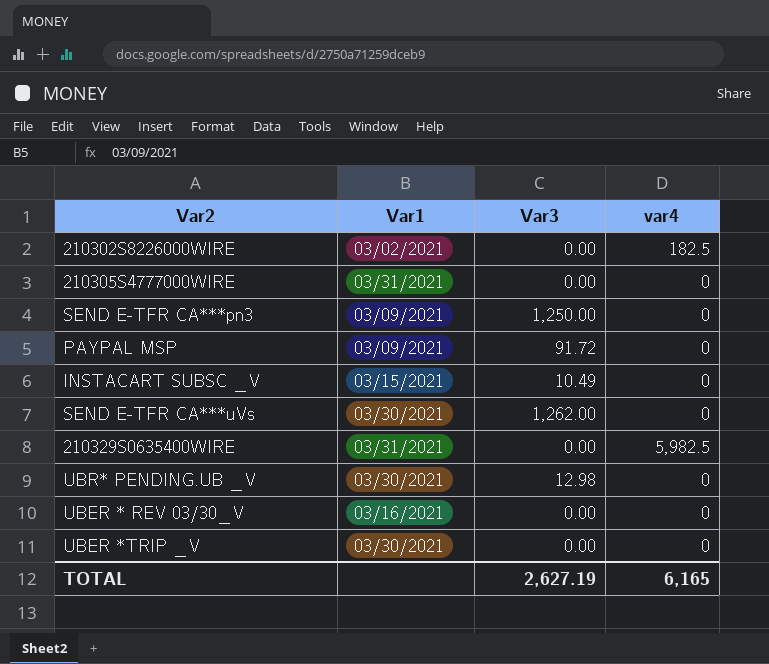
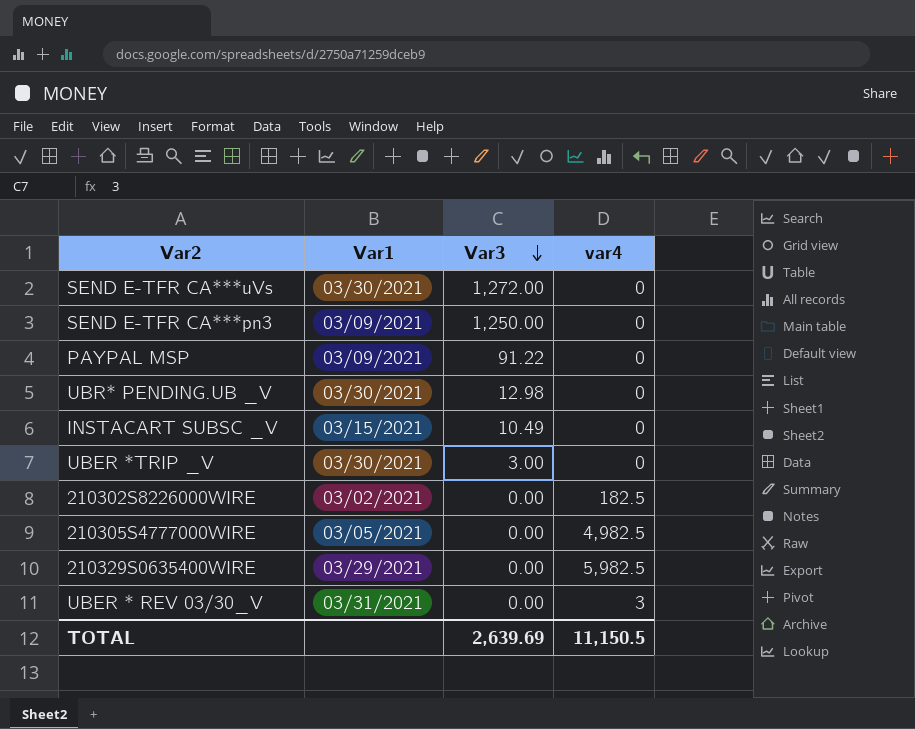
row order: none -> Var3 descending
SEND E-TFR CA***uVs | Var3: 1,262.00 -> 1,272.00
PAYPAL MSP | Var3: 91.72 -> 91.22
UBER *TRIP _V | Var3: 0.00 -> 3.00
210305S4777000WIRE | Var1: 03/31/2021 -> 03/05/2021
210305S4777000WIRE | var4: 0 -> 4,982.5
210329S0635400WIRE | Var1: 03/31/2021 -> 03/29/2021
UBER * REV 03/30_V | Var1: 03/16/2021 -> 03/31/2021
UBER * REV 03/30_V | var4: 0 -> 3
TOTAL | Var3: 2,627.19 -> 2,639.69
TOTAL | var4: 6,165 -> 11,150.5

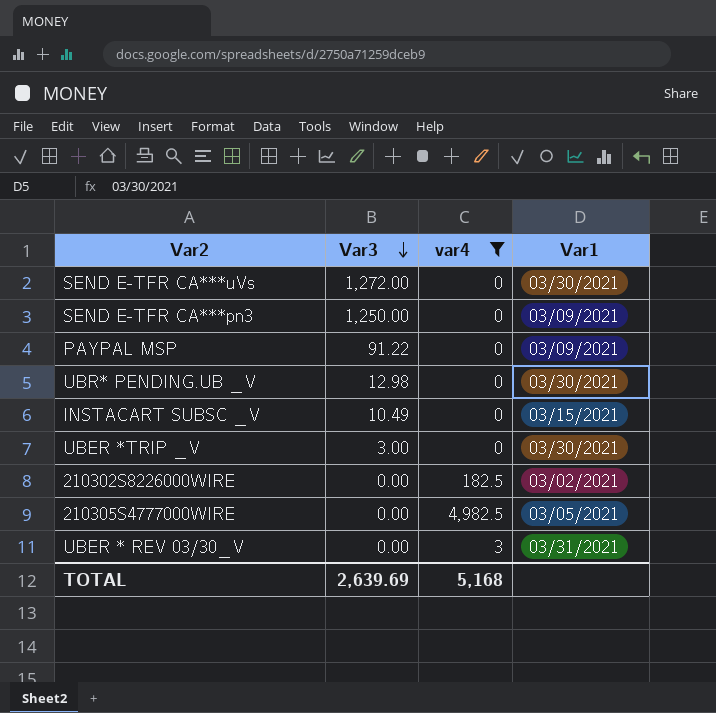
filter: none -> var4 != 5,982.5
column Var1 | position: 2 -> 4
TOTAL | var4: 11,150.5 -> 5,168

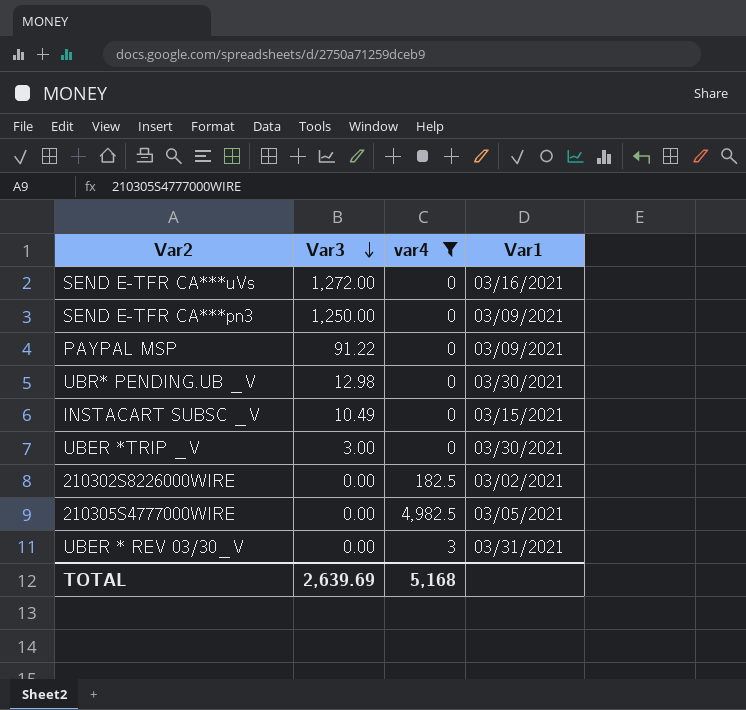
SEND E-TFR CA***uVs | Var1: 03/30/2021 -> 03/16/2021

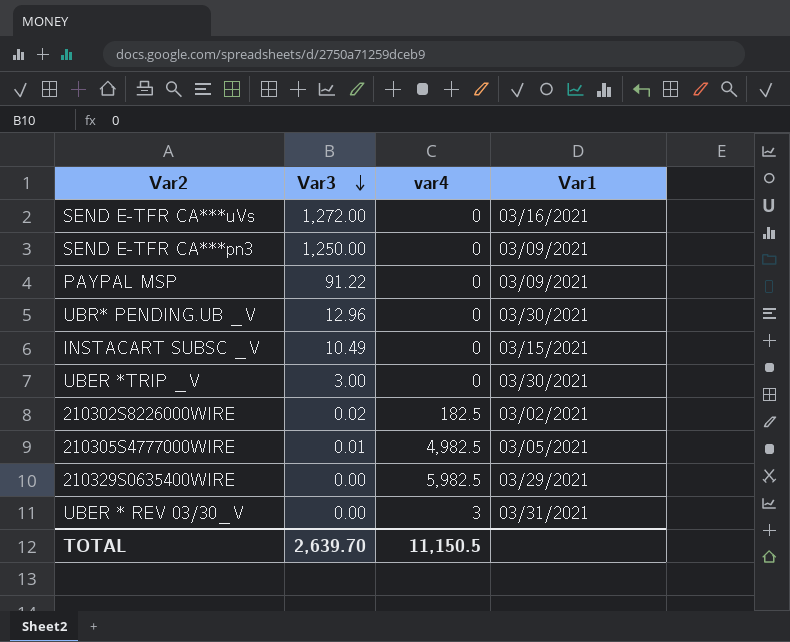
filter: var4 != 5,982.5 -> none
UBR* PENDING.UB _V | Var3: 12.98 -> 12.96
210302S8226000WIRE | Var3: 0.00 -> 0.02
210305S4777000WIRE | Var3: 0.00 -> 0.01
TOTAL | Var3: 2,639.69 -> 2,639.70
TOTAL | var4: 5,168 -> 11,150.5

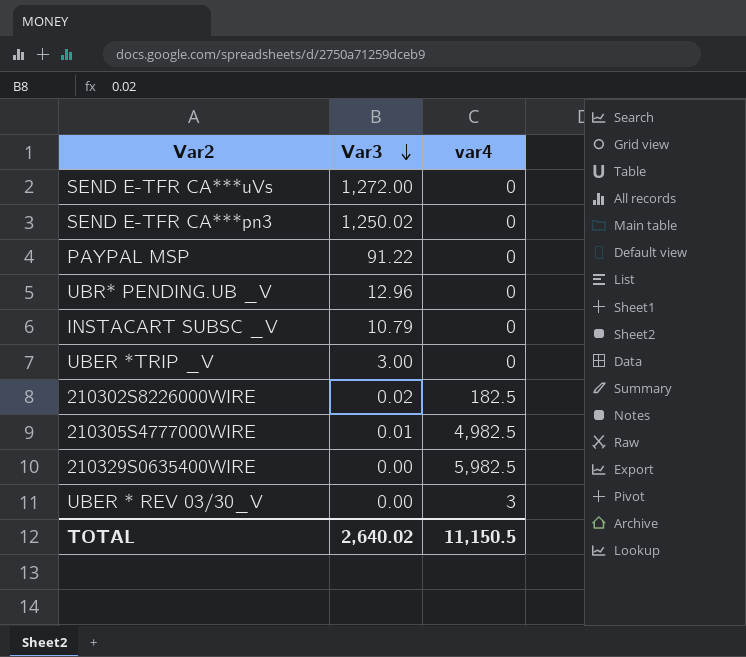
column Var1 | position: 4 -> none
SEND E-TFR CA***pn3 | Var3: 1,250.00 -> 1,250.02
INSTACART SUBSC _V | Var3: 10.49 -> 10.79
TOTAL | Var3: 2,639.70 -> 2,640.02

